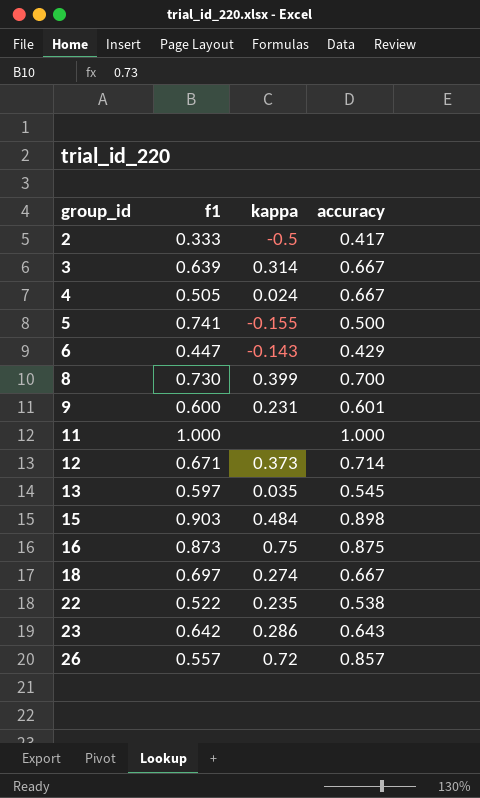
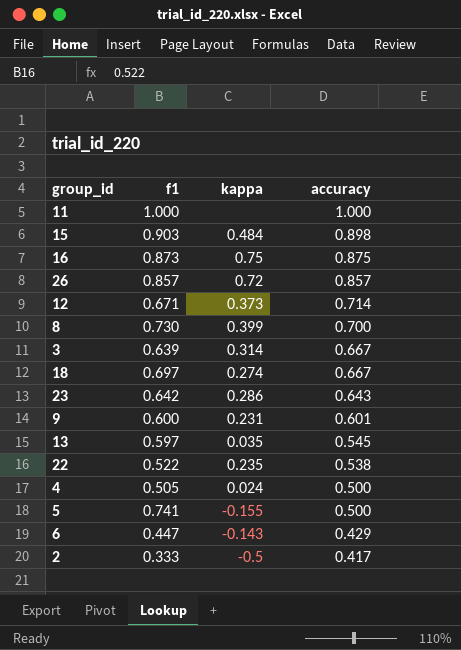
row order: group_id ascending -> accuracy descending
26 | f1: 0.557 -> 0.857
4 | accuracy: 0.667 -> 0.500

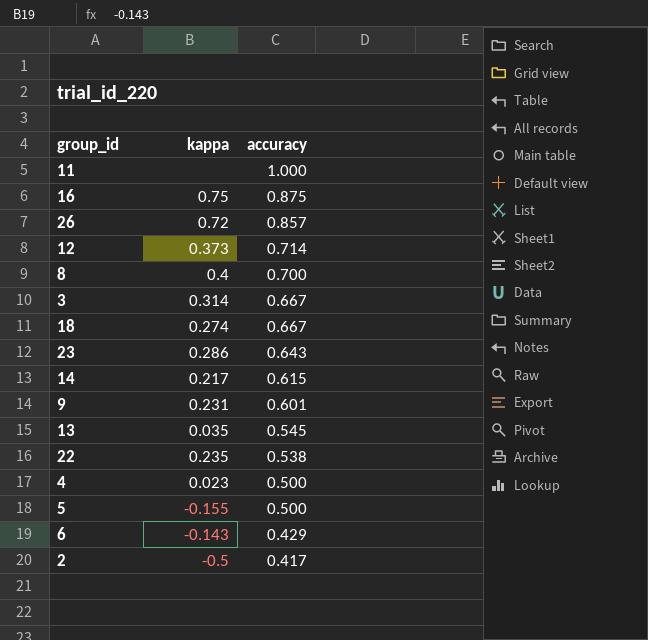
column f1 | position: 2 -> none
row 15: 0.903 | 0.484 | 0.898 -> none
8 | kappa: 0.399 -> 0.4
row 14: none -> 0.217 | 0.615
4 | kappa: 0.024 -> 0.023

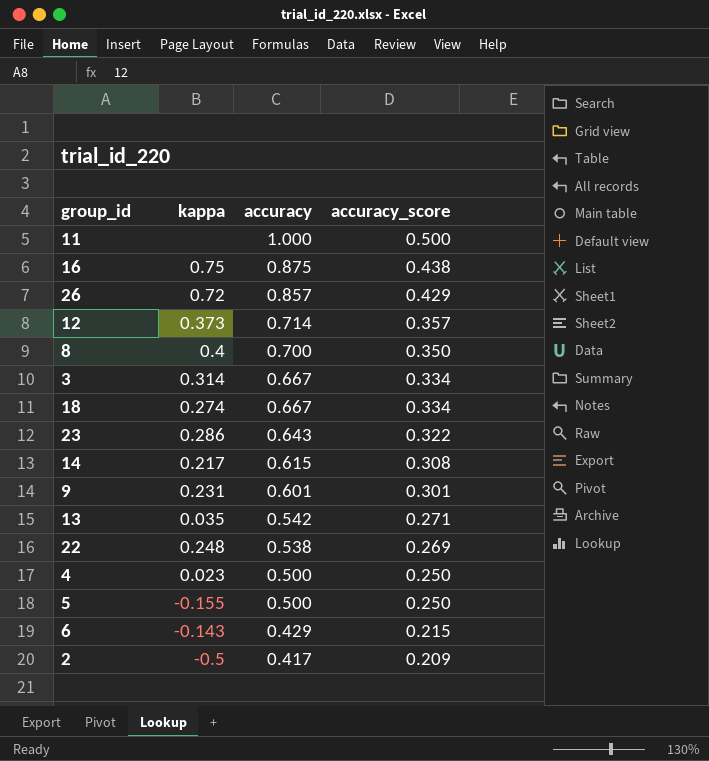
column accuracy_score | formula: none -> [accuracy] * 0.5
13 | accuracy: 0.545 -> 0.542
22 | kappa: 0.235 -> 0.248

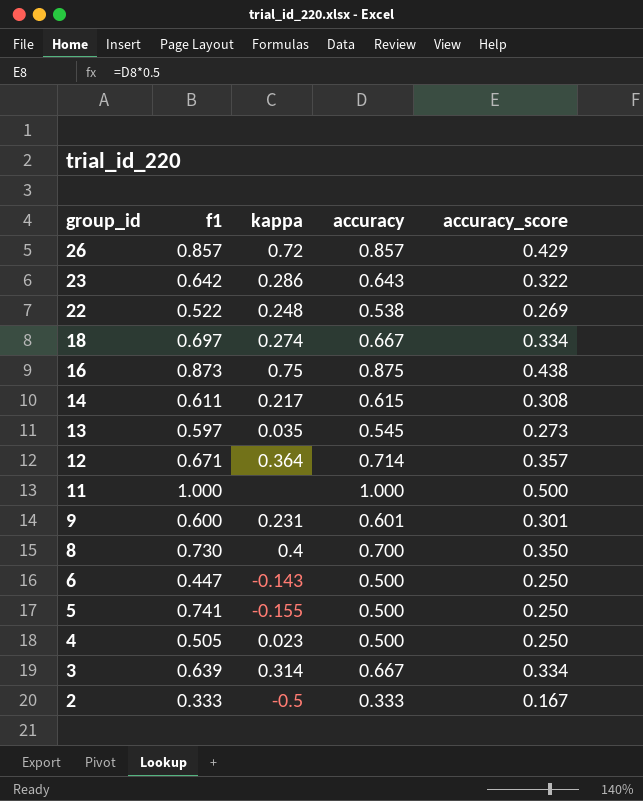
row order: accuracy descending -> group_id descending
column f1 | position: none -> 2
13 | accuracy: 0.542 -> 0.545
13 | accuracy_score: 0.271 -> 0.273
12 | kappa: 0.373 -> 0.364
6 | accuracy: 0.429 -> 0.500
6 | accuracy_score: 0.215 -> 0.250
2 | accuracy: 0.417 -> 0.333
2 | accuracy_score: 0.209 -> 0.167

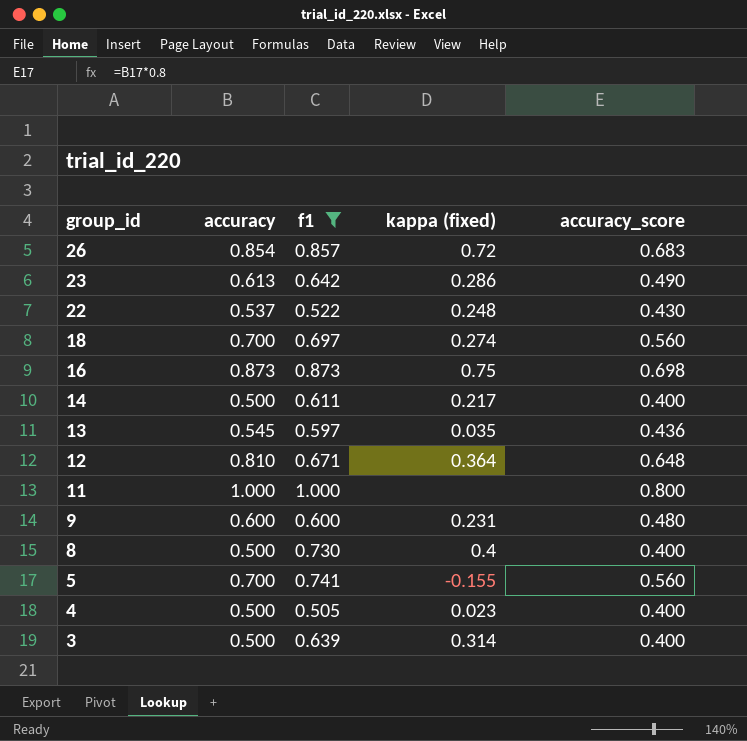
filter: none -> f1 >= 0.505
column accuracy | position: 4 -> 2
column name: kappa -> kappa (fixed)
column accuracy_score | formula: [accuracy] * 0.5 -> [accuracy] * 0.8
26 | accuracy: 0.857 -> 0.854
23 | accuracy: 0.643 -> 0.613
22 | accuracy: 0.538 -> 0.537
18 | accuracy: 0.667 -> 0.700
16 | accuracy: 0.875 -> 0.873
14 | accuracy: 0.615 -> 0.500
12 | accuracy: 0.714 -> 0.810
9 | accuracy: 0.601 -> 0.600
8 | accuracy: 0.700 -> 0.500
5 | accuracy: 0.500 -> 0.700
3 | accuracy: 0.667 -> 0.500

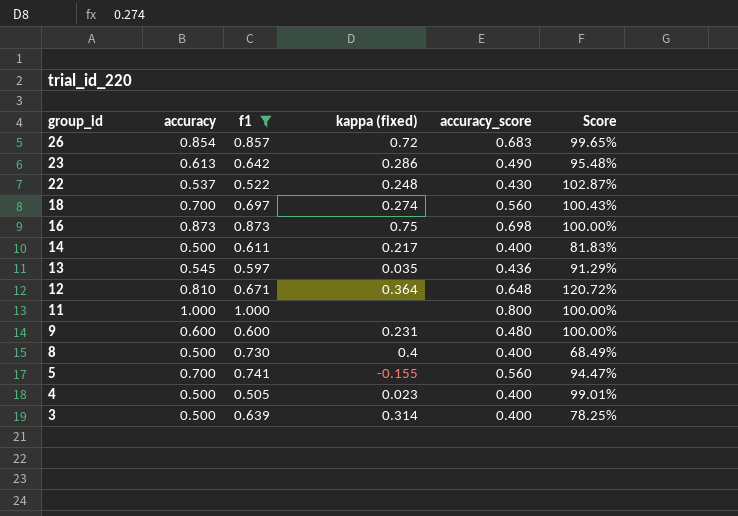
column Score | formula: none -> [accuracy] / [f1]

